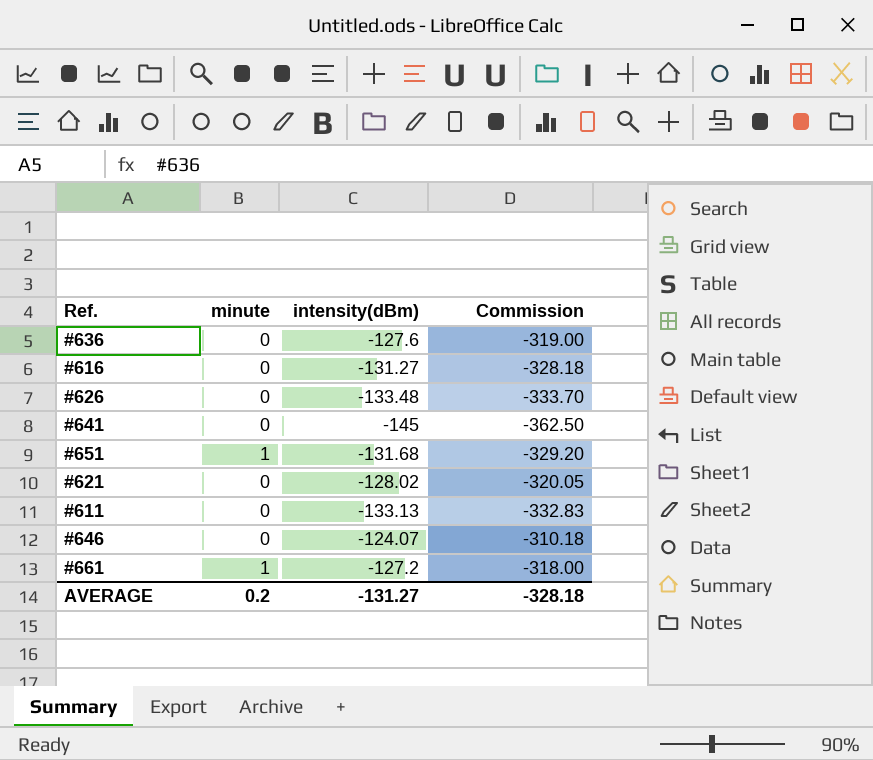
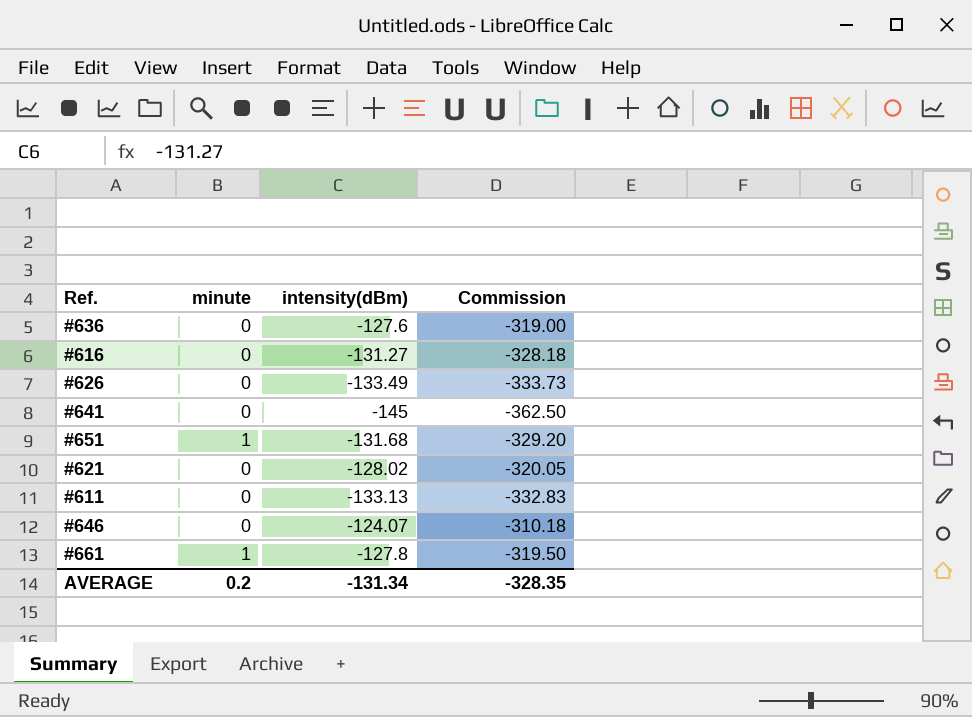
#626 | intensity(dBm): -133.48 -> -133.49
#626 | Commission: -333.70 -> -333.73
#661 | intensity(dBm): -127.2 -> -127.8
#661 | Commission: -318.00 -> -319.50
AVERAGE | intensity(dBm): -131.27 -> -131.34
AVERAGE | Commission: -328.18 -> -328.35

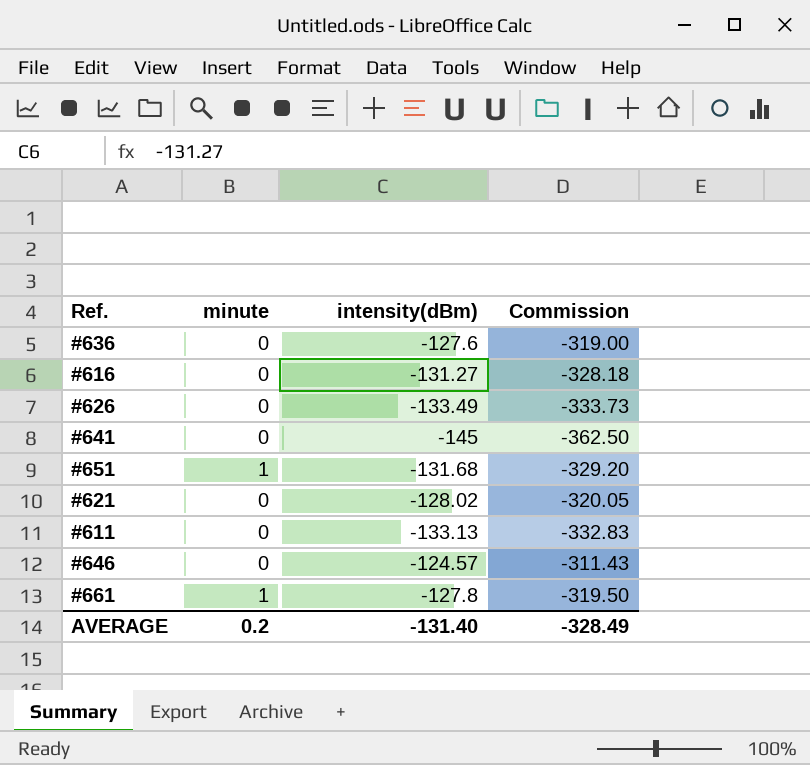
#646 | intensity(dBm): -124.07 -> -124.57
#646 | Commission: -310.18 -> -311.43
AVERAGE | intensity(dBm): -131.34 -> -131.40
AVERAGE | Commission: -328.35 -> -328.49

